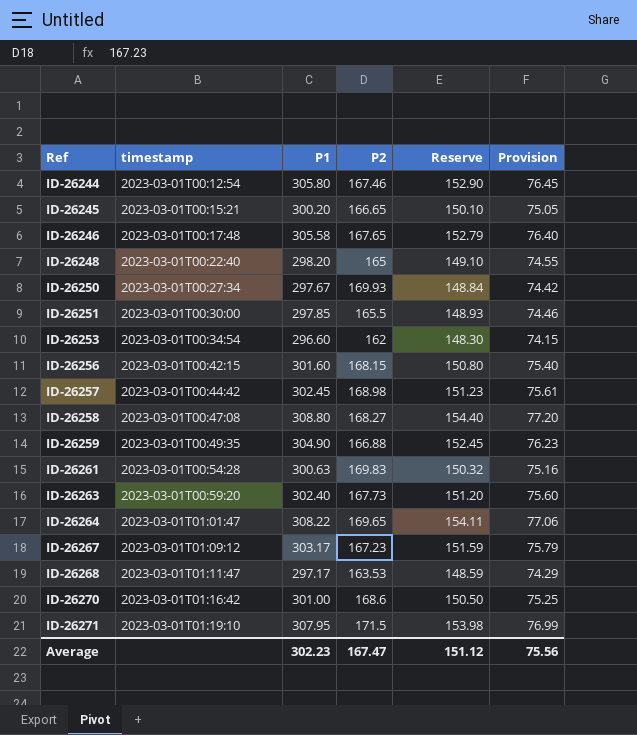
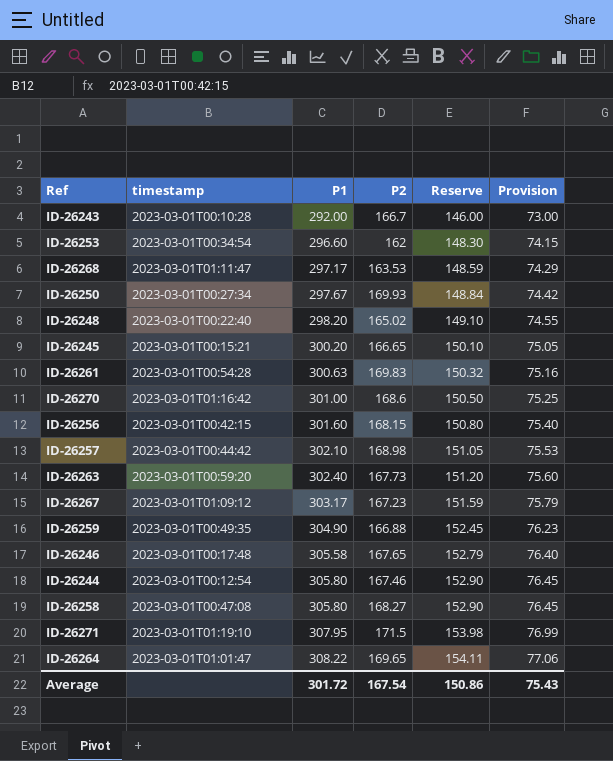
row order: Ref ascending -> P1 ascending
row ID-26251: 2023-03-01T00:30:00 | 297.85 | 165.5 | 148.93 | 74.46 -> none
row ID-26243: none -> 2023-03-01T00:10:28 | 292.00 | 166.7 | 146.00 | 73.00
ID-26248 | P2: 165 -> 165.02
ID-26257 | P1: 302.45 -> 302.10
ID-26257 | Reserve: 151.23 -> 151.05
ID-26257 | Provision: 75.61 -> 75.53
ID-26258 | P1: 308.80 -> 305.80
ID-26258 | Reserve: 154.40 -> 152.90
ID-26258 | Provision: 77.20 -> 76.45
Average | P1: 302.23 -> 301.72
Average | P2: 167.47 -> 167.54
Average | Reserve: 151.12 -> 150.86
Average | Provision: 75.56 -> 75.43

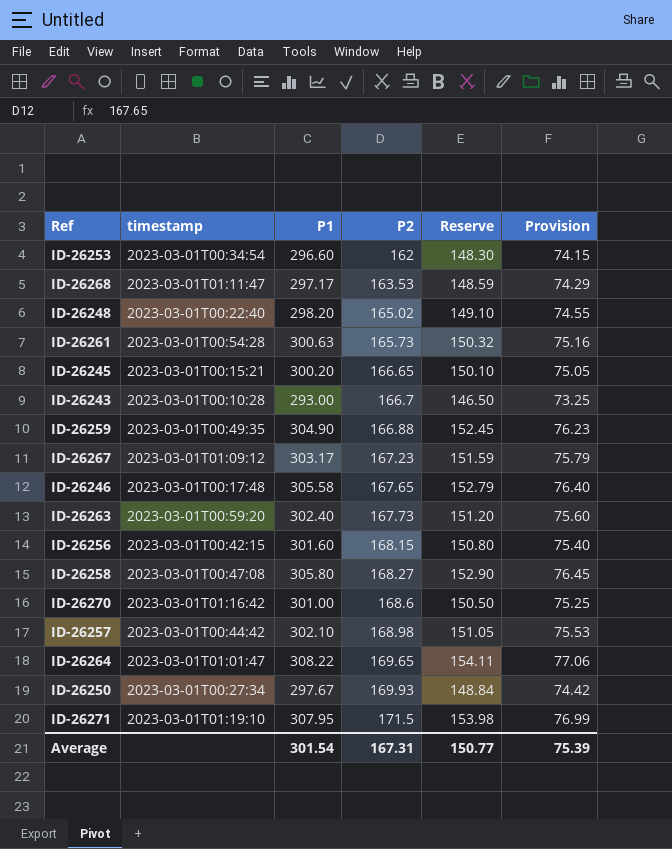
row order: P1 ascending -> P2 ascending
row ID-26244: 2023-03-01T00:12:54 | 305.80 | 167.46 | 152.90 | 76.45 -> none
ID-26261 | P2: 169.83 -> 165.73
ID-26243 | P1: 292.00 -> 293.00
ID-26243 | Reserve: 146.00 -> 146.50
ID-26243 | Provision: 73.00 -> 73.25
Average | P1: 301.72 -> 301.54
Average | P2: 167.54 -> 167.31
Average | Reserve: 150.86 -> 150.77
Average | Provision: 75.43 -> 75.39

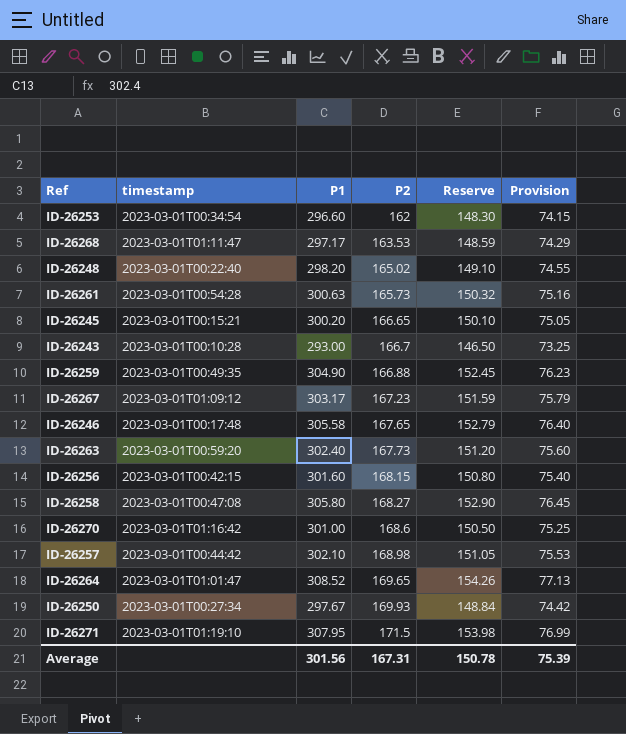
ID-26264 | P1: 308.22 -> 308.52
ID-26264 | Reserve: 154.11 -> 154.26
ID-26264 | Provision: 77.06 -> 77.13
Average | P1: 301.54 -> 301.56
Average | Reserve: 150.77 -> 150.78

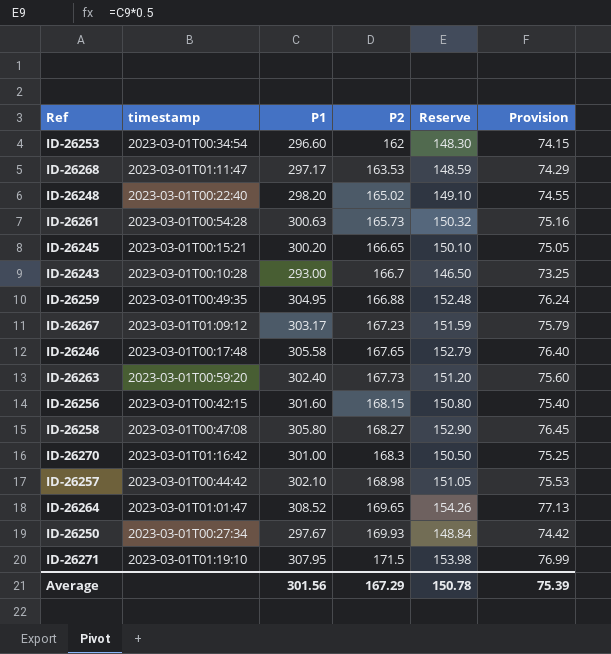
ID-26259 | P1: 304.90 -> 304.95
ID-26259 | Reserve: 152.45 -> 152.48
ID-26259 | Provision: 76.23 -> 76.24
ID-26270 | P2: 168.6 -> 168.3
Average | P2: 167.31 -> 167.29

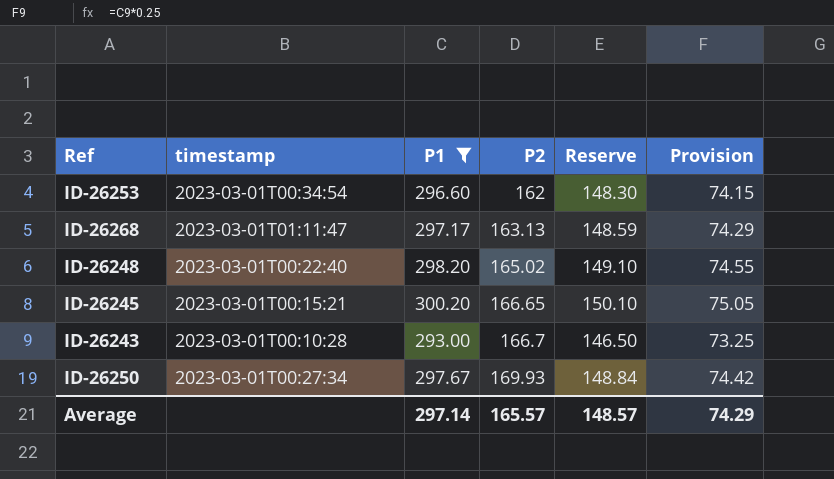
filter: none -> P1 <= 300.20
ID-26268 | P2: 163.53 -> 163.13
Average | P1: 301.56 -> 297.14
Average | P2: 167.29 -> 165.57
Average | Reserve: 150.78 -> 148.57
Average | Provision: 75.39 -> 74.29

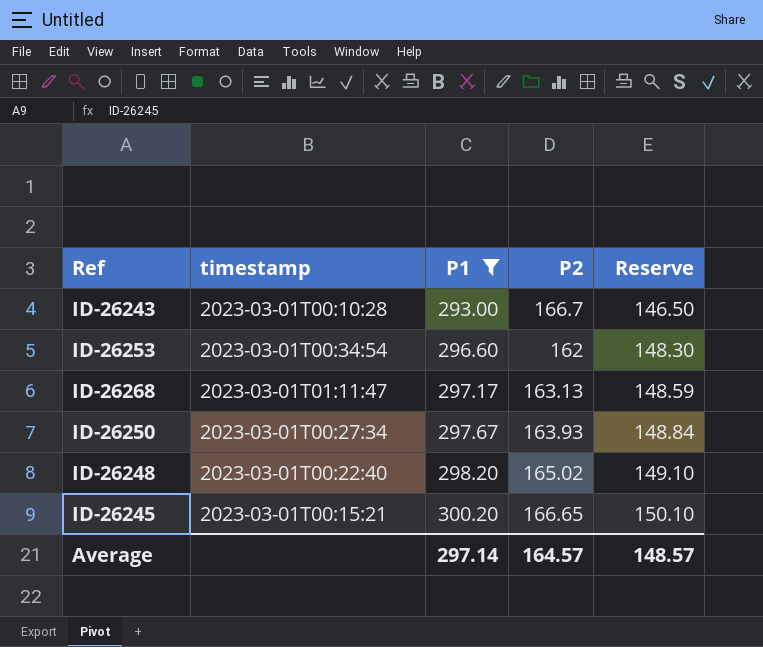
row order: P2 ascending -> P1 ascending
column Provision | formula: [P1] * 0.25 -> none
ID-26250 | P2: 169.93 -> 163.93
Average | P2: 165.57 -> 164.57

